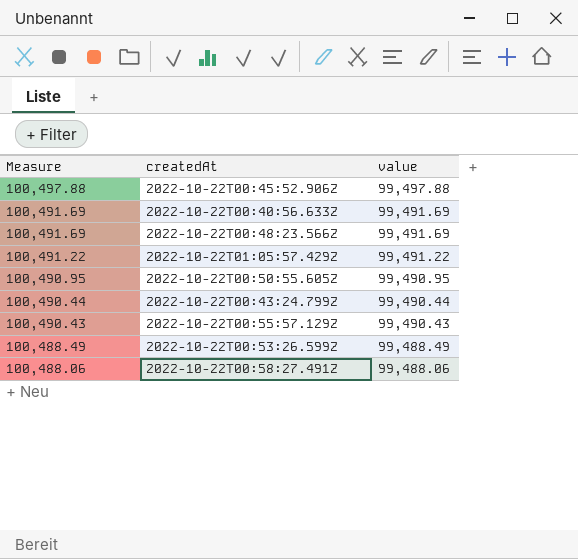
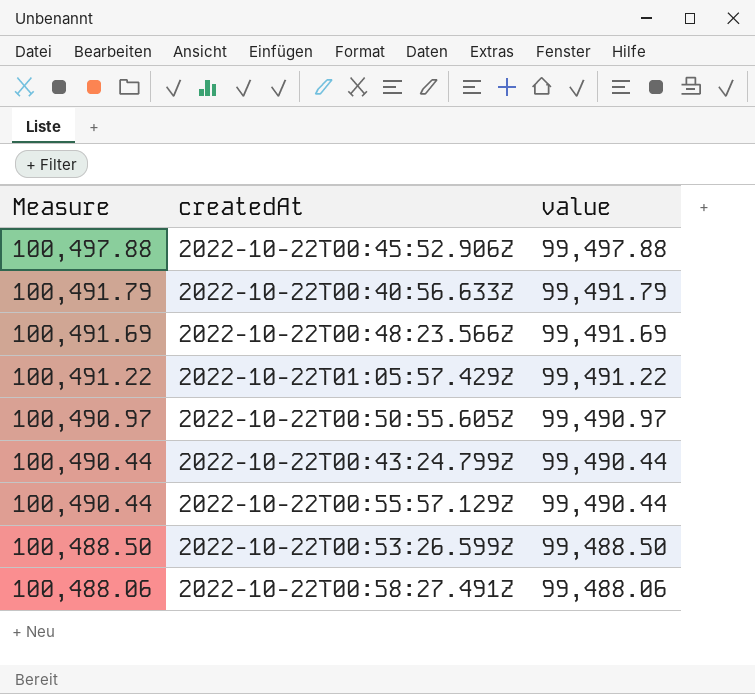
2022-10-22T00:40:56.633Z | Measure: 100,491.69 -> 100,491.79
2022-10-22T00:40:56.633Z | value: 99,491.69 -> 99,491.79
2022-10-22T00:50:55.605Z | Measure: 100,490.95 -> 100,490.97
2022-10-22T00:50:55.605Z | value: 99,490.95 -> 99,490.97
2022-10-22T00:55:57.129Z | Measure: 100,490.43 -> 100,490.44
2022-10-22T00:55:57.129Z | value: 99,490.43 -> 99,490.44
2022-10-22T00:53:26.599Z | Measure: 100,488.49 -> 100,488.50
2022-10-22T00:53:26.599Z | value: 99,488.49 -> 99,488.50

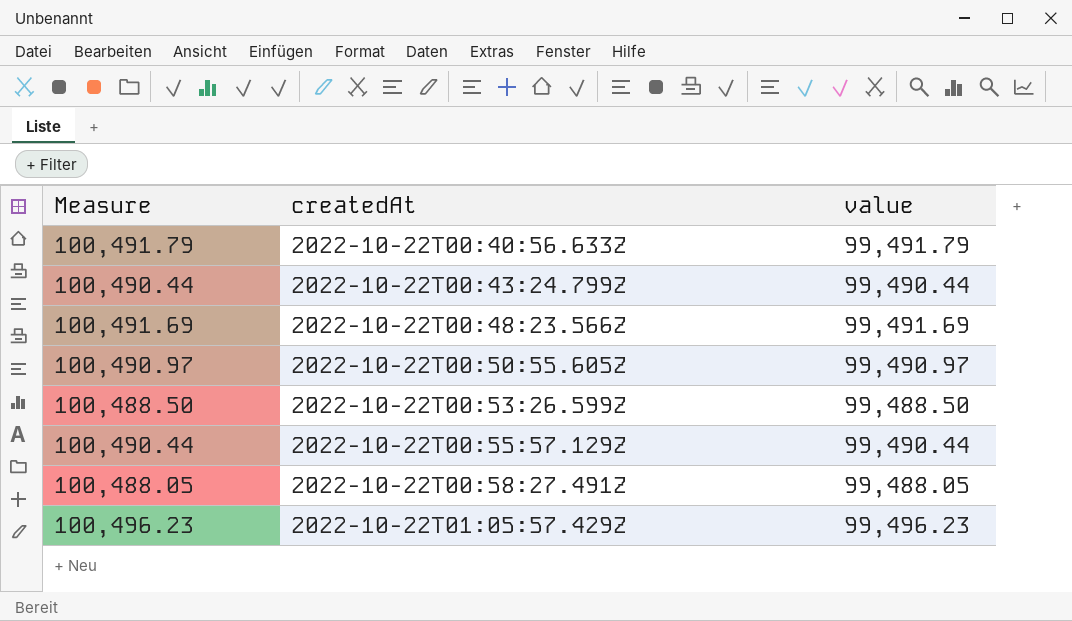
row order: Measure descending -> createdAt ascending
row 2022-10-22T00:45:52.906Z: 100,497.88 | 99,497.88 -> none
2022-10-22T00:58:27.491Z | Measure: 100,488.06 -> 100,488.05
2022-10-22T00:58:27.491Z | value: 99,488.06 -> 99,488.05
2022-10-22T01:05:57.429Z | Measure: 100,491.22 -> 100,496.23
2022-10-22T01:05:57.429Z | value: 99,491.22 -> 99,496.23

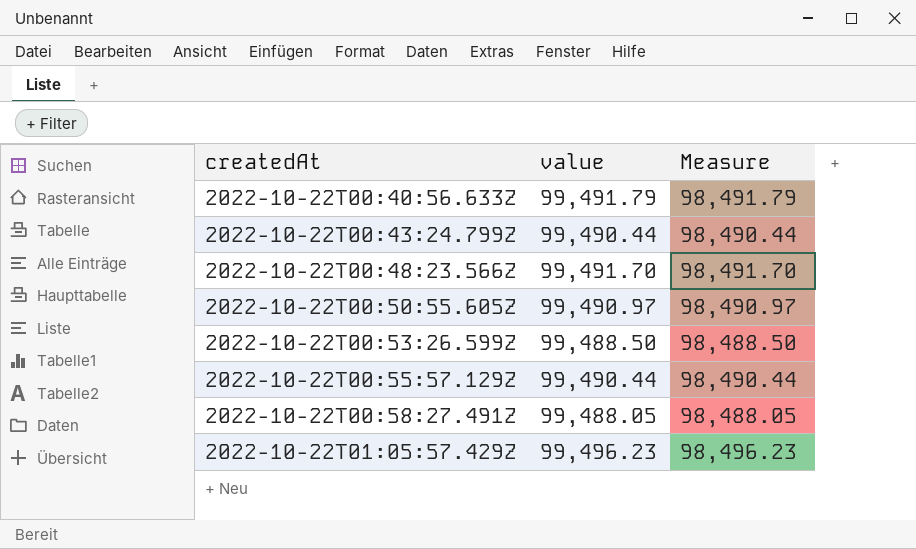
column Measure | formula: [value] + 1000 -> [value] - 1000
column Measure | position: 1 -> 3
2022-10-22T00:48:23.566Z | value: 99,491.69 -> 99,491.70

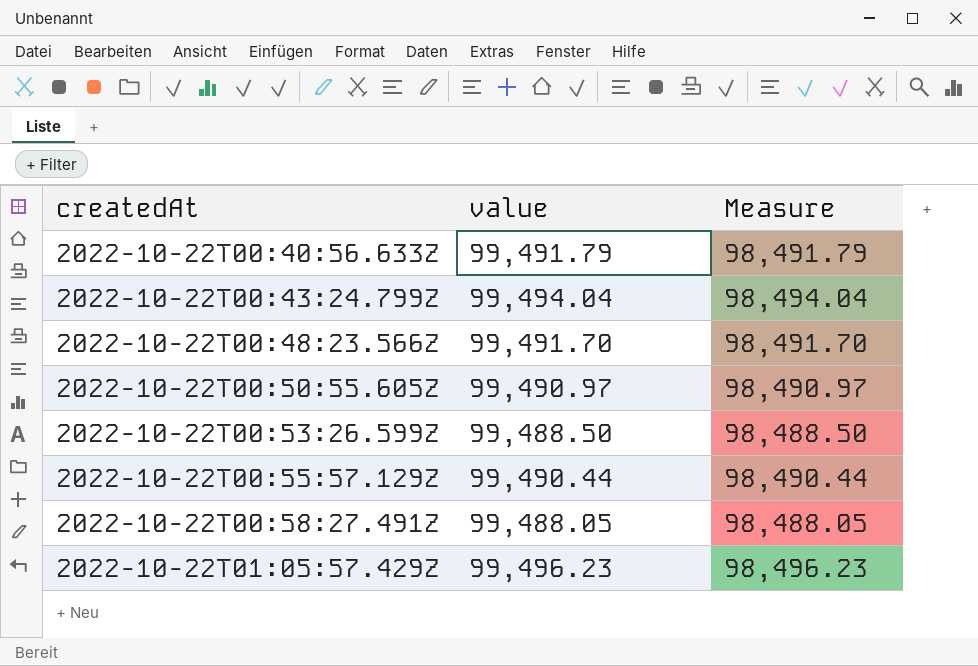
2022-10-22T00:43:24.799Z | value: 99,490.44 -> 99,494.04
2022-10-22T00:43:24.799Z | Measure: 98,490.44 -> 98,494.04

